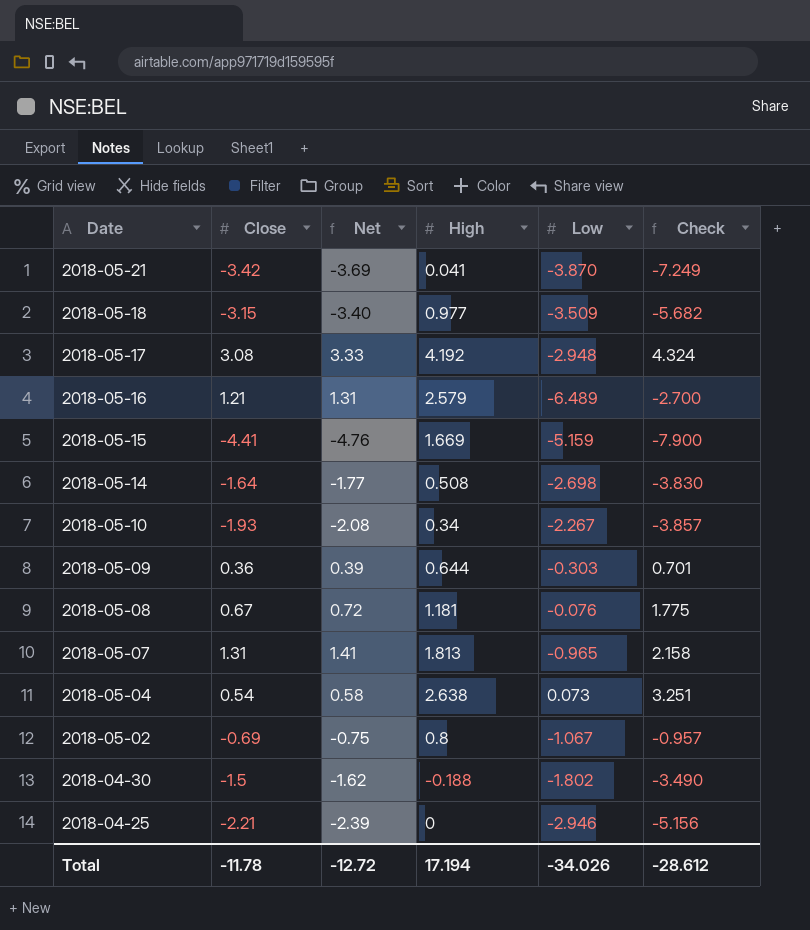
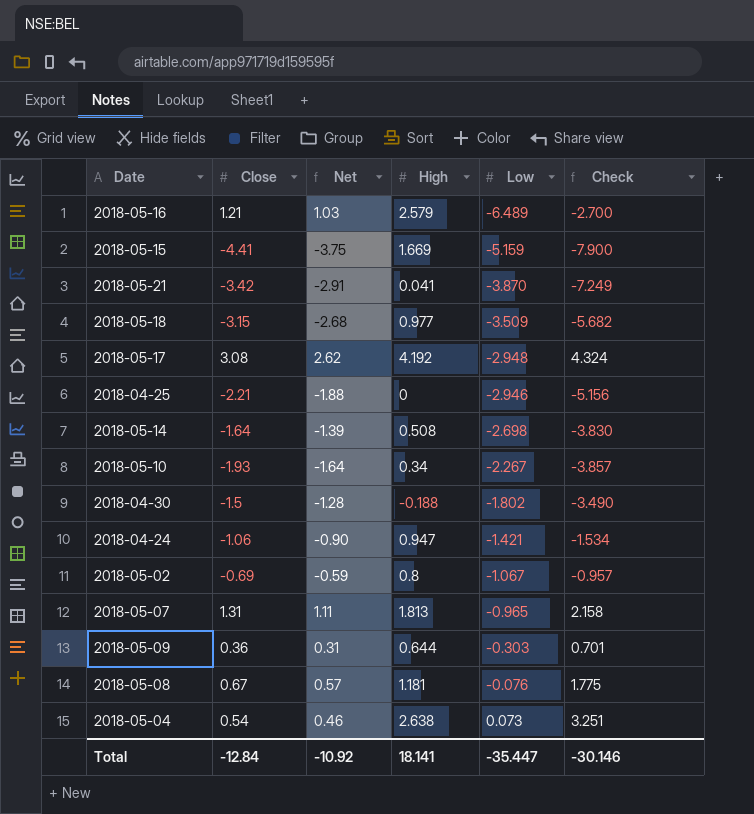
row order: Date descending -> Low ascending
column Net | formula: [Close] * 1.08 -> [Close] * 0.85
row 2018-04-24: none -> -1.06 | -0.90 | 0.947 | -1.421 | -1.534
Total | Close: -11.78 -> -12.84
Total | Net: -12.72 -> -10.92
Total | High: 17.194 -> 18.141
Total | Low: -34.026 -> -35.447
Total | Check: -28.612 -> -30.146

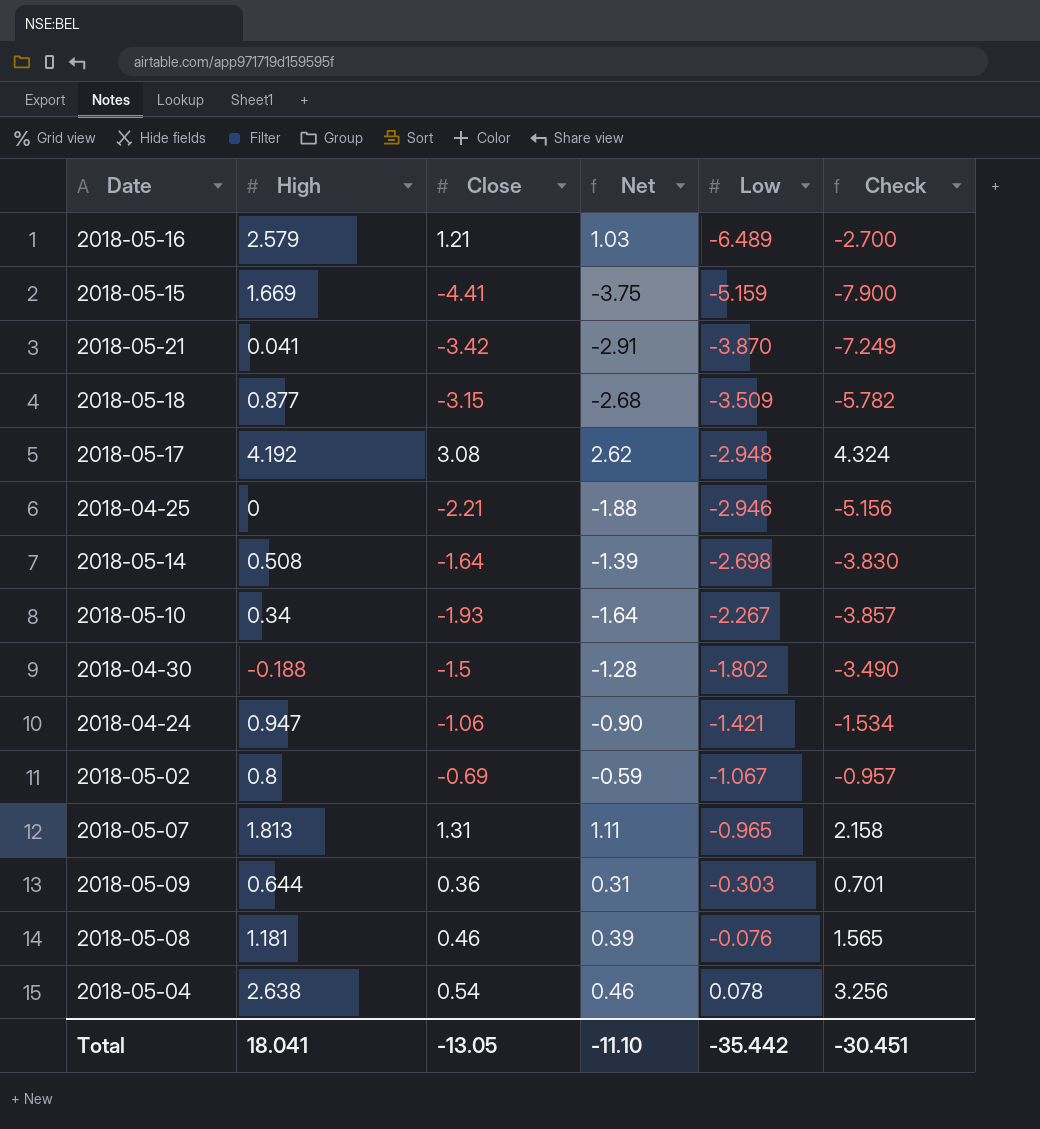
column High | position: 4 -> 2
2018-05-18 | High: 0.977 -> 0.877
2018-05-18 | Check: -5.682 -> -5.782
2018-05-08 | Close: 0.67 -> 0.46
2018-05-08 | Net: 0.57 -> 0.39
2018-05-08 | Check: 1.775 -> 1.565
2018-05-04 | Low: 0.073 -> 0.078
2018-05-04 | Check: 3.251 -> 3.256
Total | High: 18.141 -> 18.041
Total | Close: -12.84 -> -13.05
Total | Net: -10.92 -> -11.10
Total | Low: -35.447 -> -35.442
Total | Check: -30.146 -> -30.451

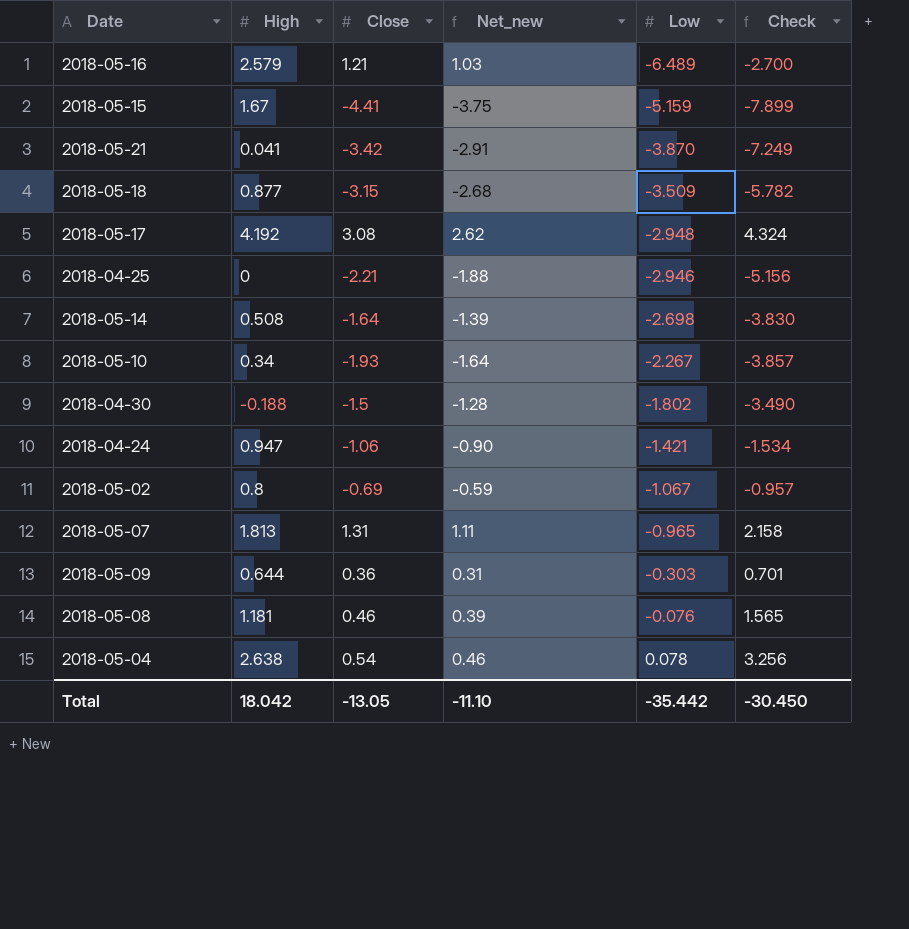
column name: Net -> Net_new
2018-05-15 | High: 1.669 -> 1.67
2018-05-15 | Check: -7.900 -> -7.899
Total | High: 18.041 -> 18.042
Total | Check: -30.451 -> -30.450

